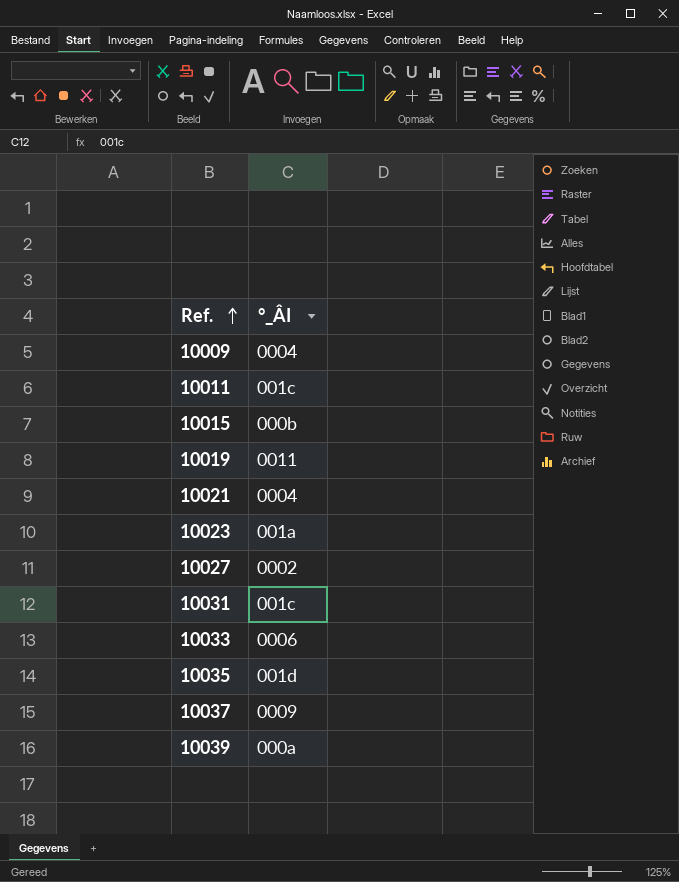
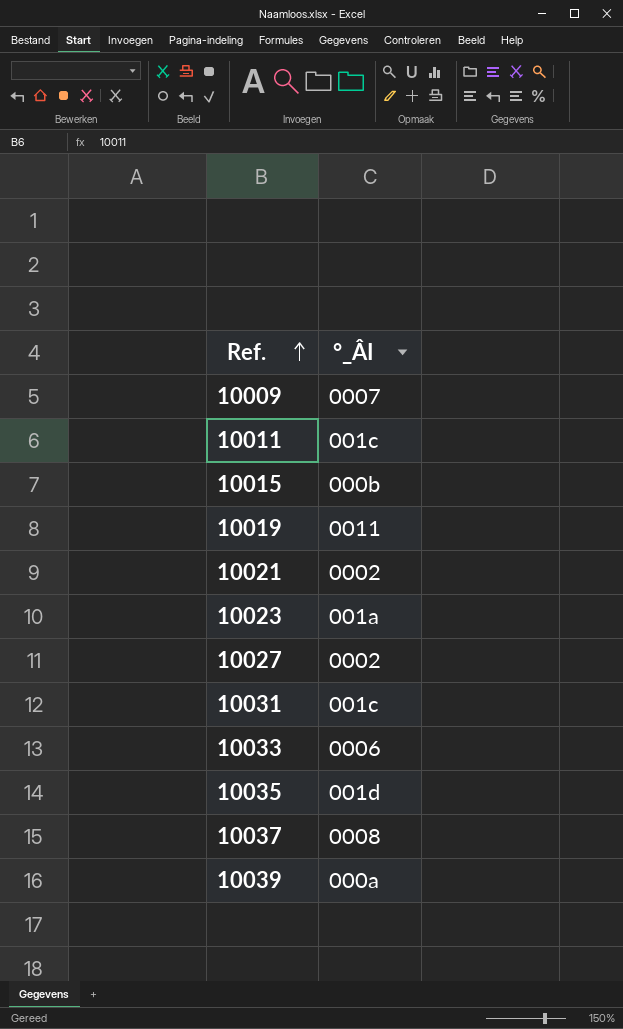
10009 | °_ÂI: 0004 -> 0007
10021 | °_ÂI: 0004 -> 0002
10037 | °_ÂI: 0009 -> 0008

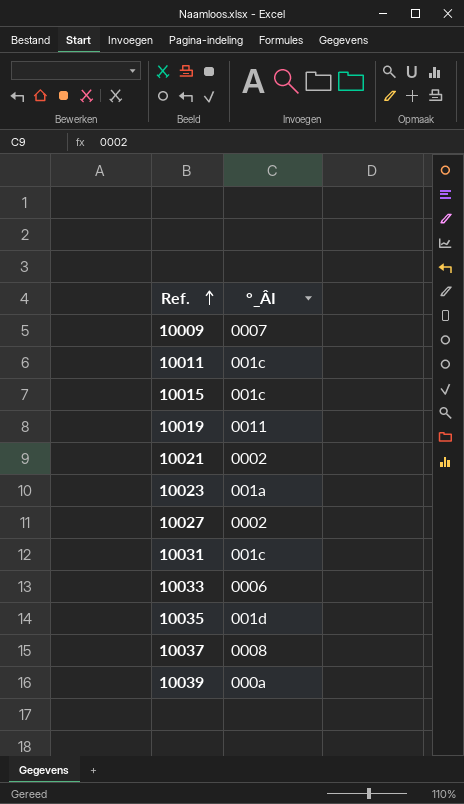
10015 | °_ÂI: 000b -> 001c

